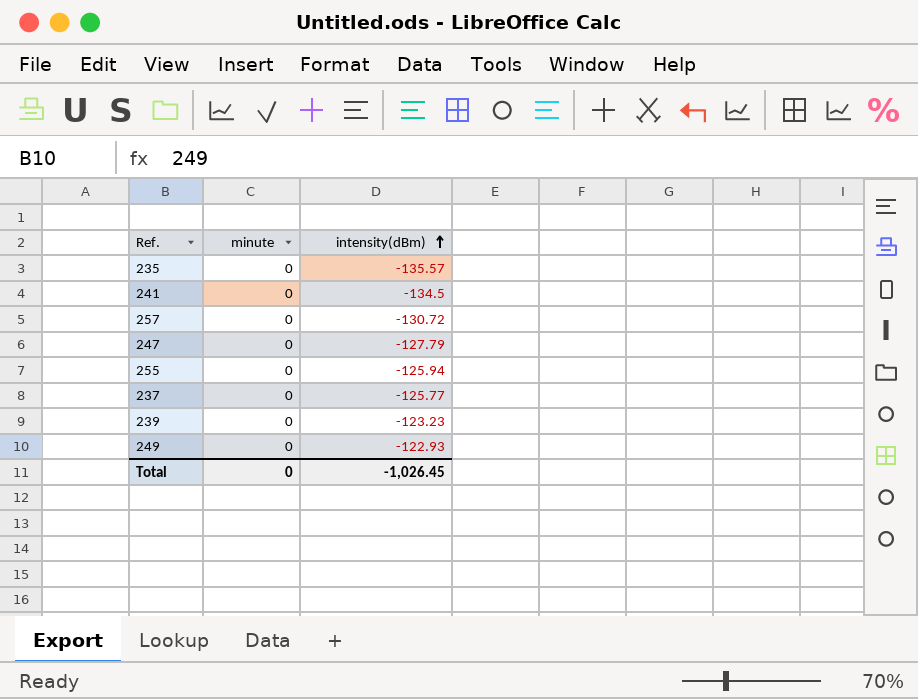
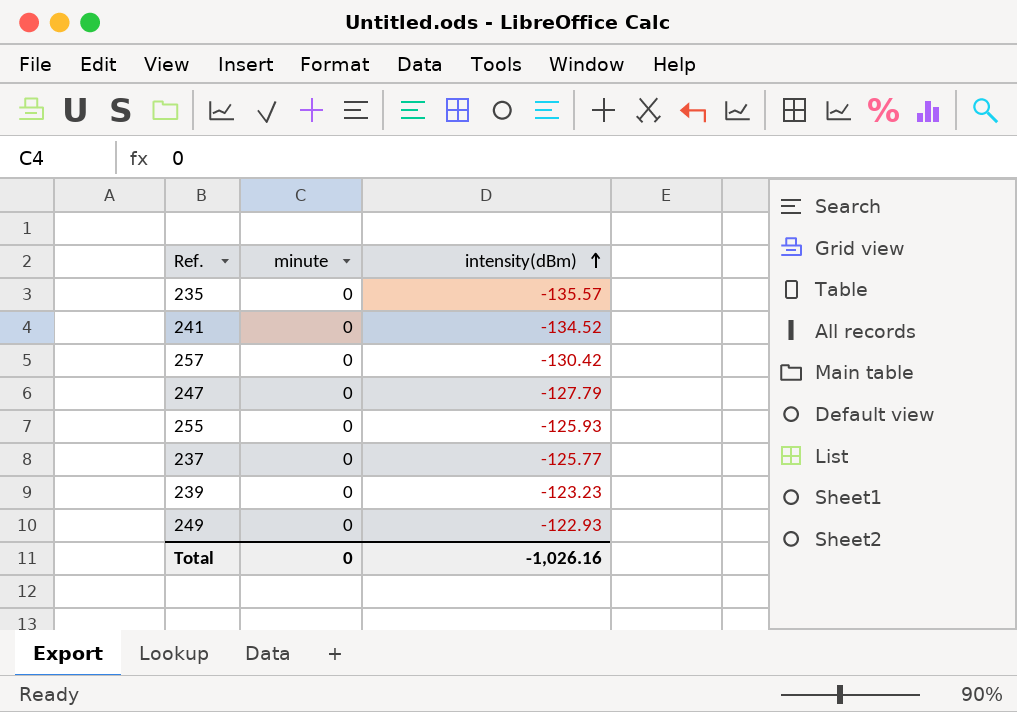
241 | intensity(dBm): -134.5 -> -134.52
257 | intensity(dBm): -130.72 -> -130.42
255 | intensity(dBm): -125.94 -> -125.93
Total | intensity(dBm): -1,026.45 -> -1,026.16

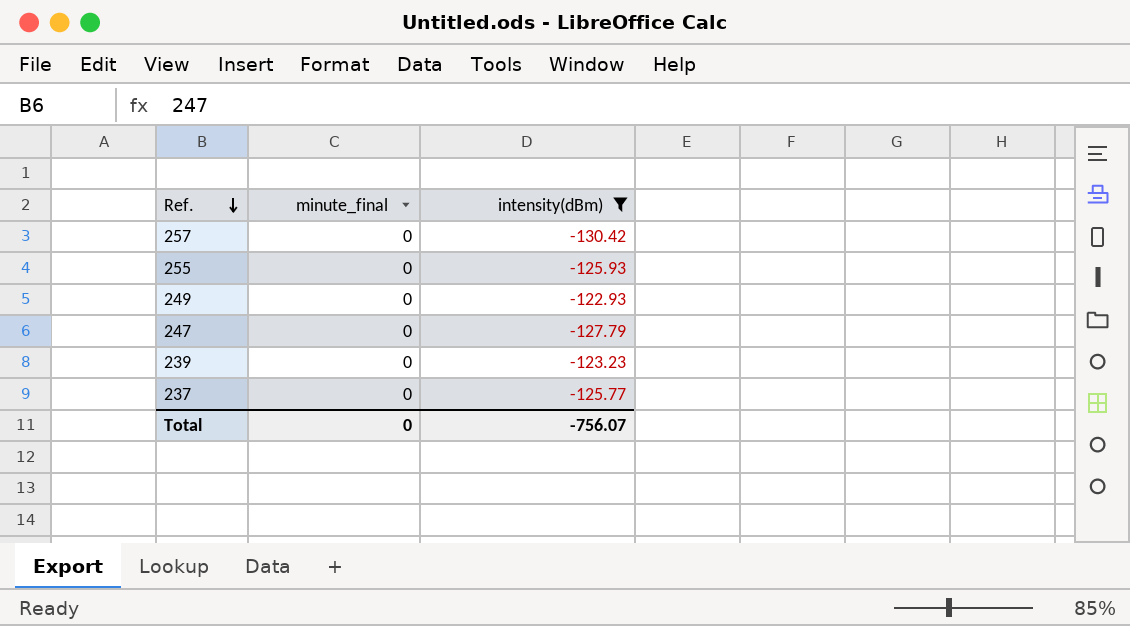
filter: none -> intensity(dBm) >= -130.42
row order: intensity(dBm) ascending -> Ref. descending
column name: minute -> minute_final
Total | intensity(dBm): -1,026.16 -> -756.07

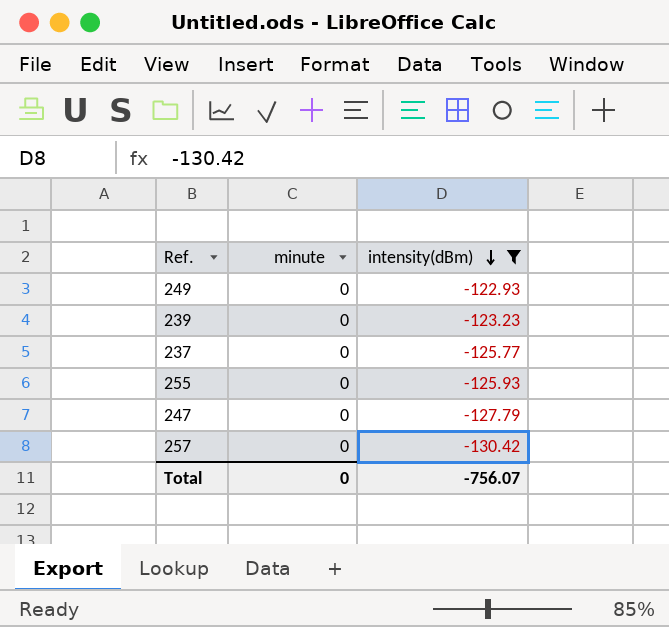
row order: Ref. descending -> intensity(dBm) descending
column name: minute_final -> minute

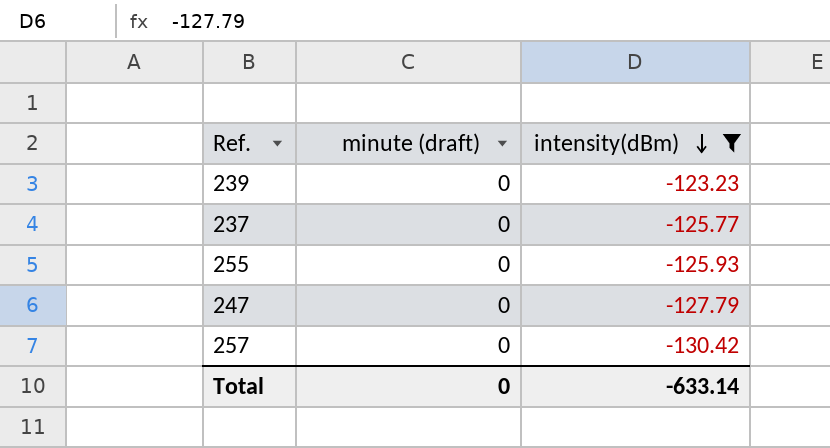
column name: minute -> minute (draft)
row 249: 0 | -122.93 -> none
Total | intensity(dBm): -756.07 -> -633.14

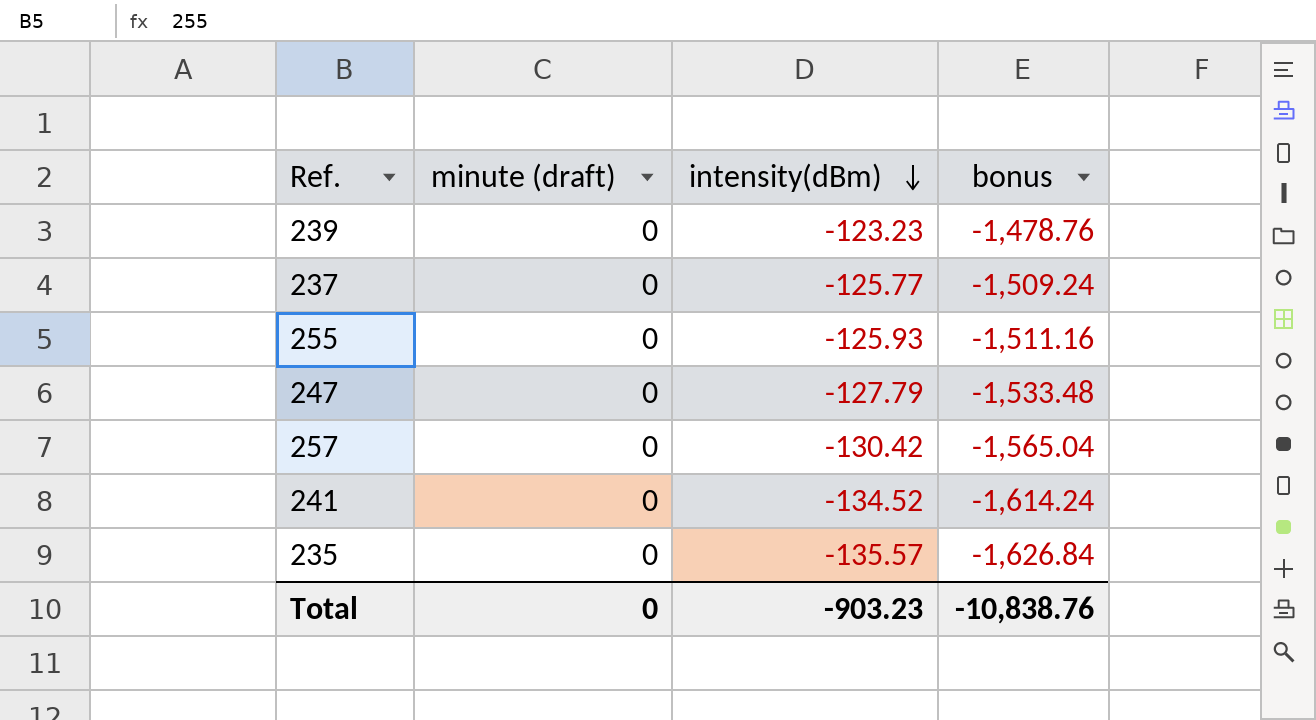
filter: intensity(dBm) >= -130.42 -> none
column bonus | formula: none -> [intensity(dBm)] * 12
Total | intensity(dBm): -633.14 -> -903.23

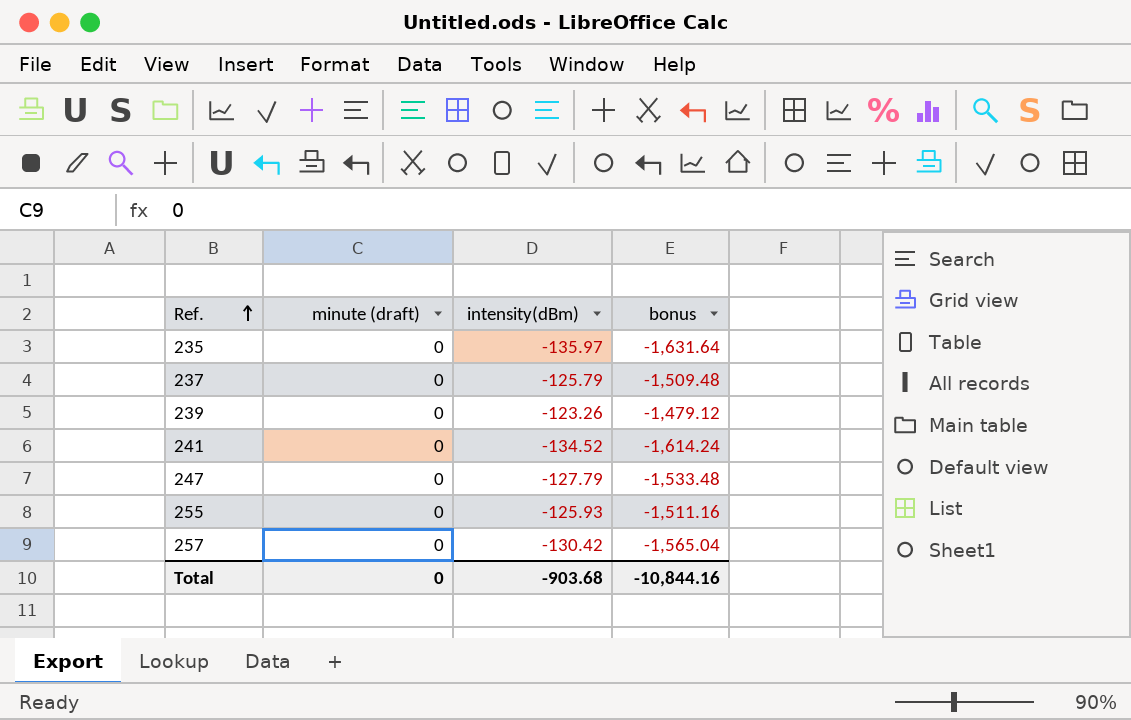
row order: intensity(dBm) descending -> Ref. ascending
235 | intensity(dBm): -135.57 -> -135.97
235 | bonus: -1,626.84 -> -1,631.64
237 | intensity(dBm): -125.77 -> -125.79
237 | bonus: -1,509.24 -> -1,509.48
239 | intensity(dBm): -123.23 -> -123.26
239 | bonus: -1,478.76 -> -1,479.12
Total | intensity(dBm): -903.23 -> -903.68
Total | bonus: -10,838.76 -> -10,844.16

